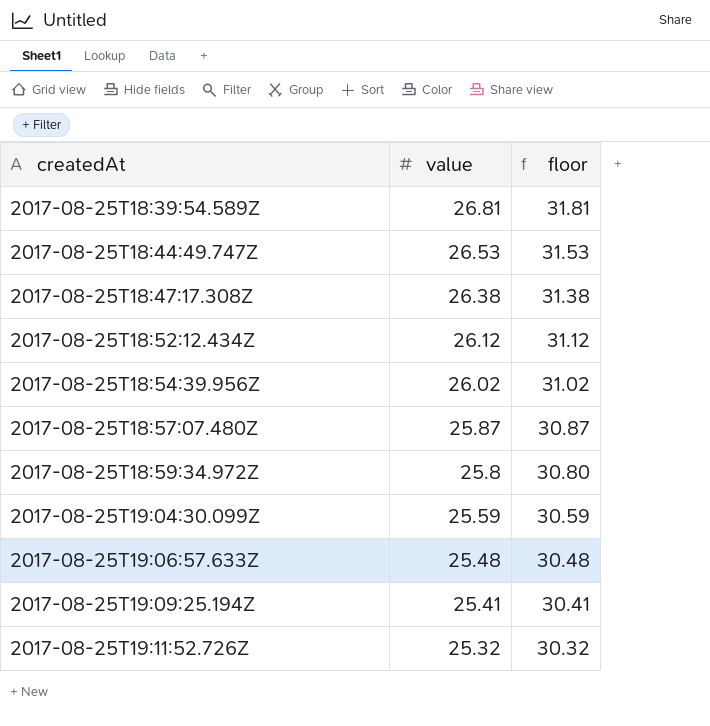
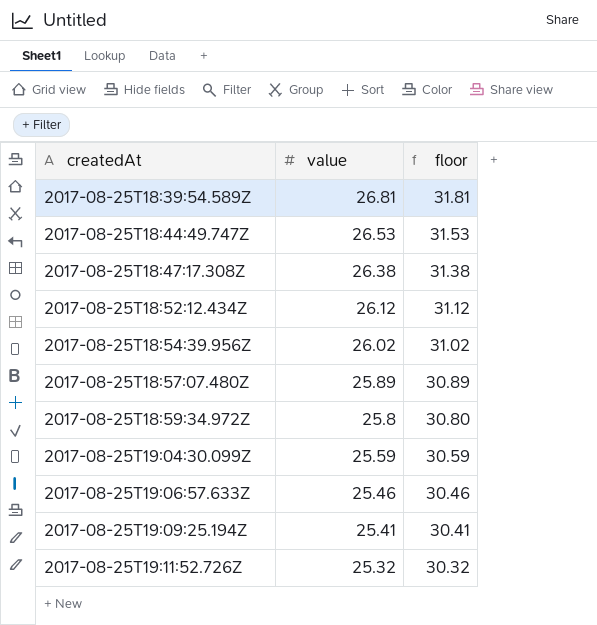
2017-08-25T18:57:07.480Z | value: 25.87 -> 25.89
2017-08-25T18:57:07.480Z | floor: 30.87 -> 30.89
2017-08-25T19:06:57.633Z | value: 25.48 -> 25.46
2017-08-25T19:06:57.633Z | floor: 30.48 -> 30.46

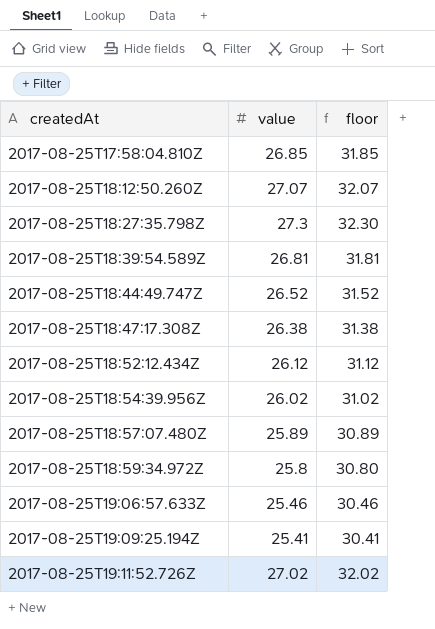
row 2017-08-25T19:04:30.099Z: 25.59 | 30.59 -> none
row 2017-08-25T17:58:04.810Z: none -> 26.85 | 31.85
row 2017-08-25T18:12:50.260Z: none -> 27.07 | 32.07
row 2017-08-25T18:27:35.798Z: none -> 27.3 | 32.30
2017-08-25T18:44:49.747Z | value: 26.53 -> 26.52
2017-08-25T18:44:49.747Z | floor: 31.53 -> 31.52
2017-08-25T19:11:52.726Z | value: 25.32 -> 27.02
2017-08-25T19:11:52.726Z | floor: 30.32 -> 32.02

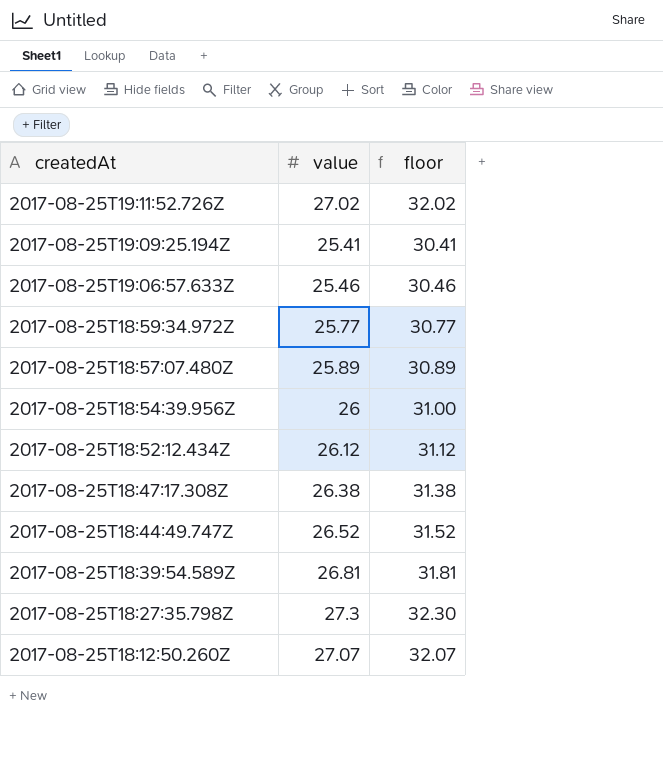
row order: createdAt ascending -> createdAt descending
row 2017-08-25T17:58:04.810Z: 26.85 | 31.85 -> none
2017-08-25T18:59:34.972Z | value: 25.8 -> 25.77
2017-08-25T18:59:34.972Z | floor: 30.80 -> 30.77
2017-08-25T18:54:39.956Z | value: 26.02 -> 26
2017-08-25T18:54:39.956Z | floor: 31.02 -> 31.00

